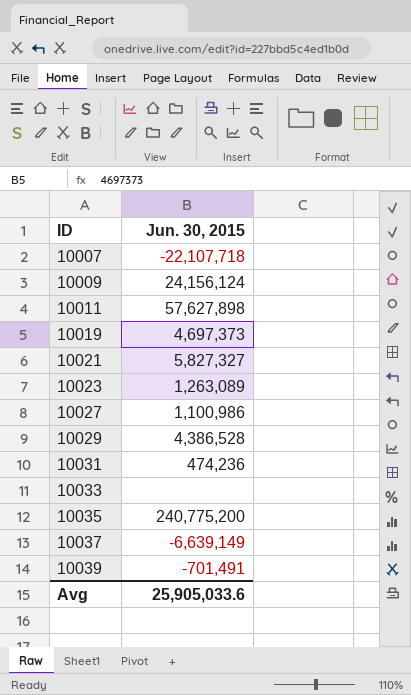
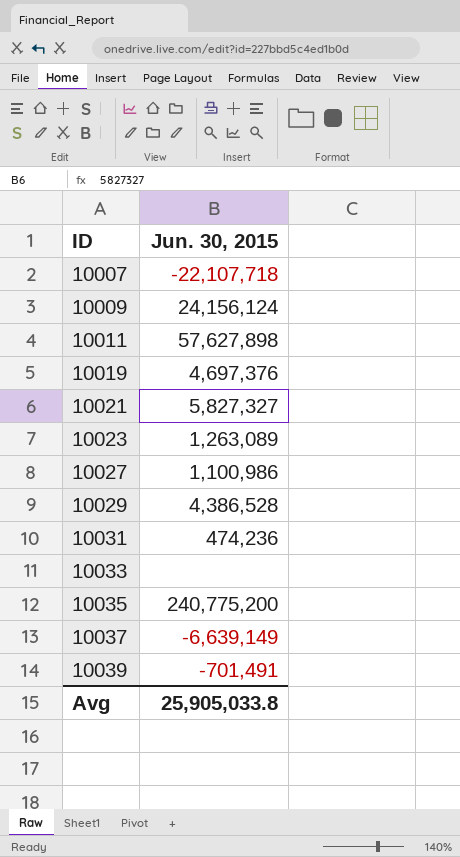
10019 | Jun. 30, 2015: 4,697,373 -> 4,697,376
Avg | Jun. 30, 2015: 25,905,033.6 -> 25,905,033.8

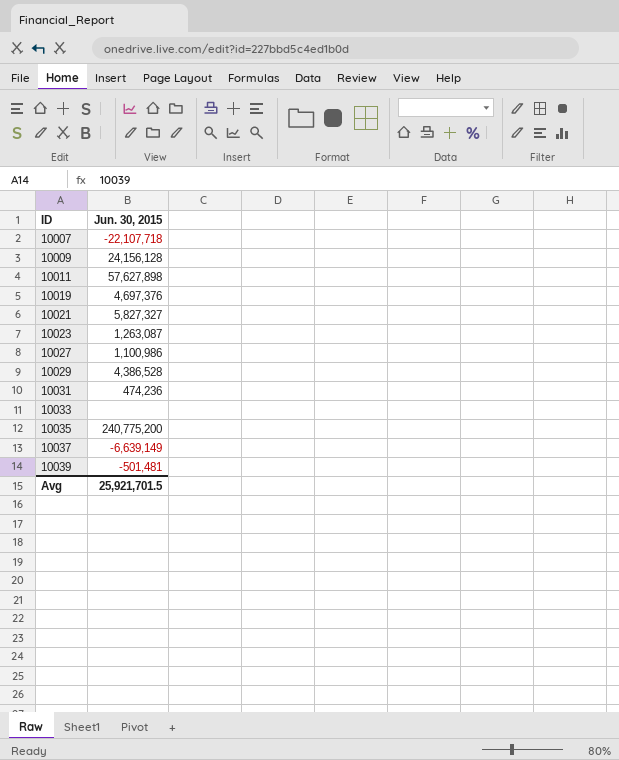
10009 | Jun. 30, 2015: 24,156,124 -> 24,156,128
10023 | Jun. 30, 2015: 1,263,089 -> 1,263,087
10039 | Jun. 30, 2015: -701,491 -> -501,481
Avg | Jun. 30, 2015: 25,905,033.8 -> 25,921,701.5

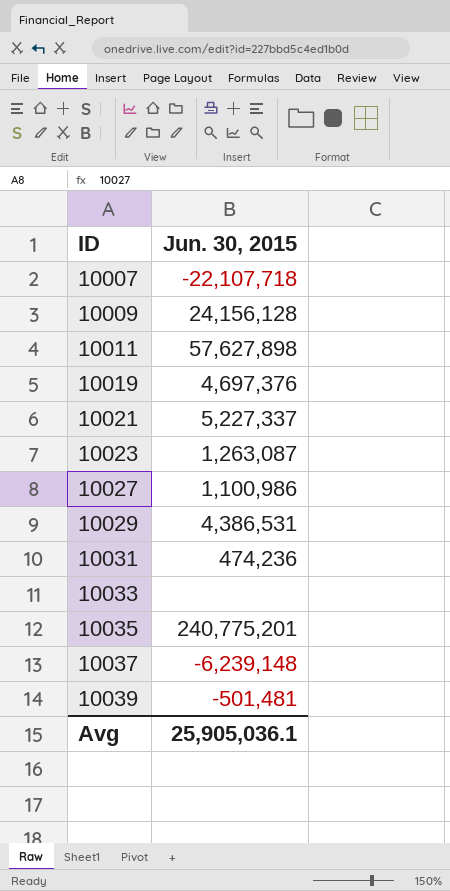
10021 | Jun. 30, 2015: 5,827,327 -> 5,227,337
10029 | Jun. 30, 2015: 4,386,528 -> 4,386,531
10035 | Jun. 30, 2015: 240,775,200 -> 240,775,201
10037 | Jun. 30, 2015: -6,639,149 -> -6,239,148
Avg | Jun. 30, 2015: 25,921,701.5 -> 25,905,036.1

